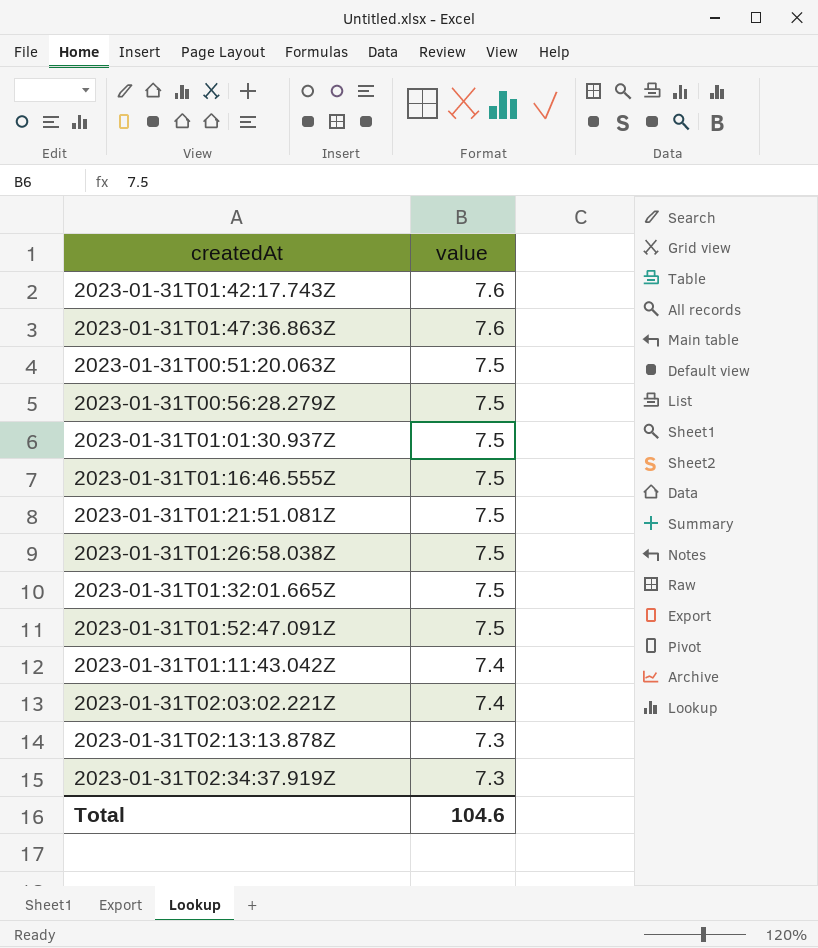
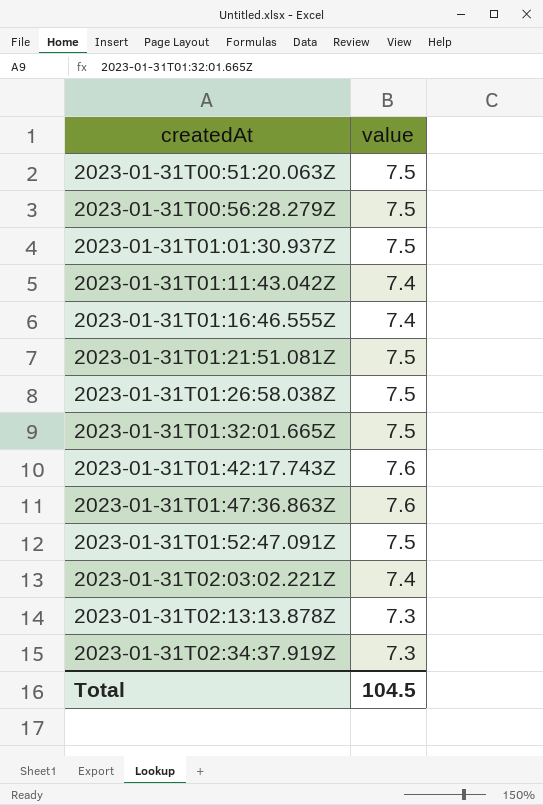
row order: value descending -> createdAt ascending
2023-01-31T01:16:46.555Z | value: 7.5 -> 7.4
Total | value: 104.6 -> 104.5

